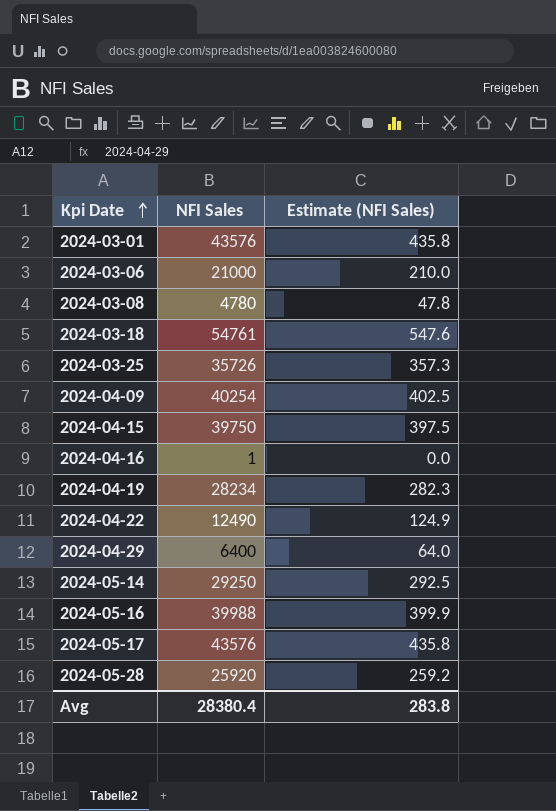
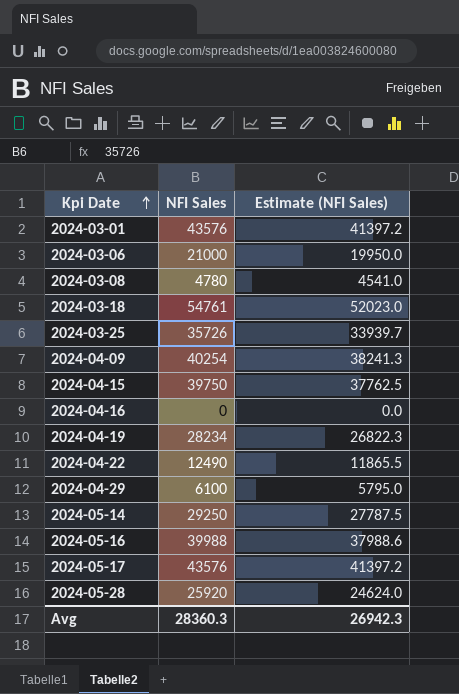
column Estimate (NFI Sales) | formula: [NFI Sales] * 0.01 -> [NFI Sales] * 0.95
2024-04-16 | NFI Sales: 1 -> 0
2024-04-29 | NFI Sales: 6400 -> 6100
Avg | NFI Sales: 28380.4 -> 28360.3
Avg | Estimate (NFI Sales): 283.8 -> 26942.3

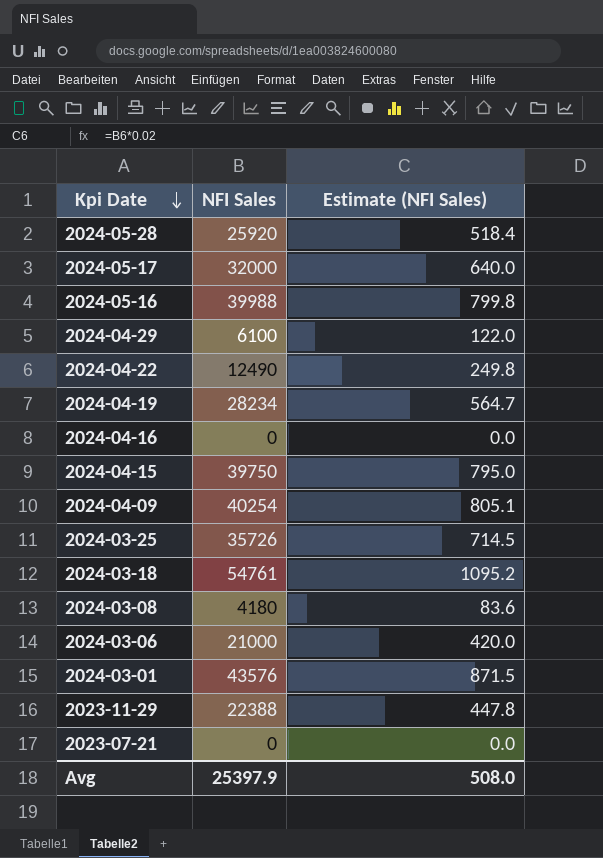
row order: Kpi Date ascending -> Kpi Date descending
column Estimate (NFI Sales) | formula: [NFI Sales] * 0.95 -> [NFI Sales] * 0.02
row 2024-05-14: 29250 | 27787.5 -> none
2024-05-17 | NFI Sales: 43576 -> 32000
2024-03-08 | NFI Sales: 4780 -> 4180
row 2023-11-29: none -> 22388 | 447.8
row 2023-07-21: none -> 0 | 0.0
Avg | NFI Sales: 28360.3 -> 25397.9
Avg | Estimate (NFI Sales): 26942.3 -> 508.0

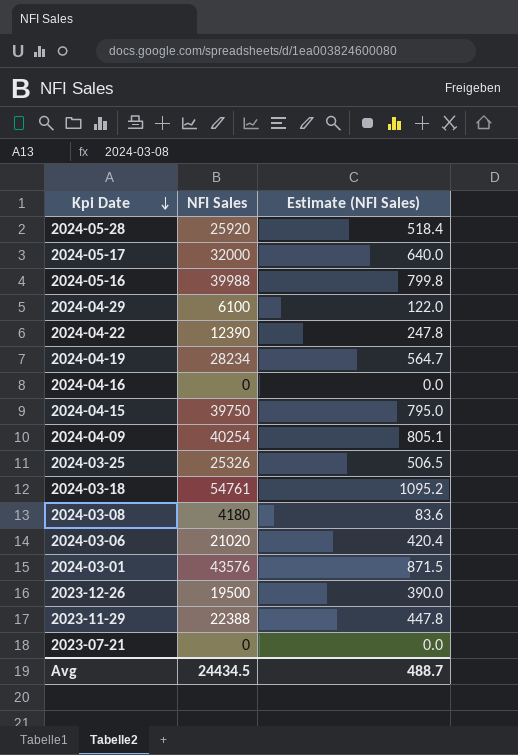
2024-04-22 | NFI Sales: 12490 -> 12390
2024-04-22 | Estimate (NFI Sales): 249.8 -> 247.8
2024-03-25 | NFI Sales: 35726 -> 25326
2024-03-25 | Estimate (NFI Sales): 714.5 -> 506.5
2024-03-06 | NFI Sales: 21000 -> 21020
2024-03-06 | Estimate (NFI Sales): 420.0 -> 420.4
row 2023-12-26: none -> 19500 | 390.0
Avg | NFI Sales: 25397.9 -> 24434.5
Avg | Estimate (NFI Sales): 508.0 -> 488.7

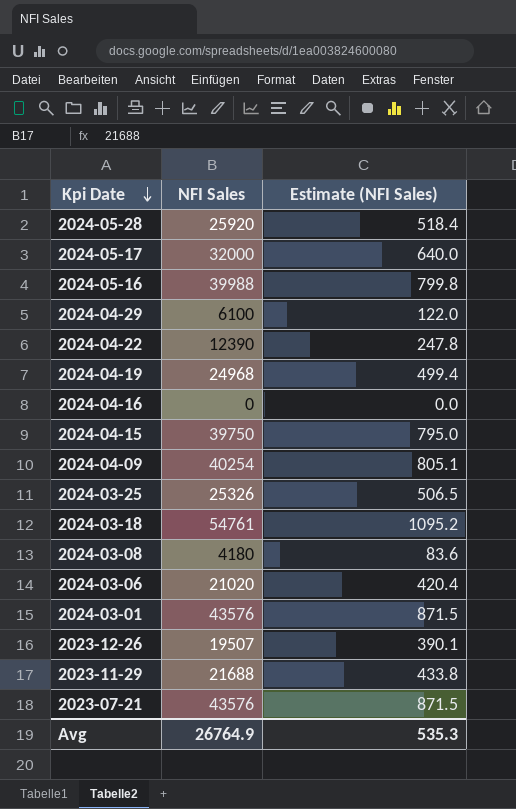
2024-04-19 | NFI Sales: 28234 -> 24968
2024-04-19 | Estimate (NFI Sales): 564.7 -> 499.4
2023-12-26 | NFI Sales: 19500 -> 19507
2023-12-26 | Estimate (NFI Sales): 390.0 -> 390.1
2023-11-29 | NFI Sales: 22388 -> 21688
2023-11-29 | Estimate (NFI Sales): 447.8 -> 433.8
2023-07-21 | NFI Sales: 0 -> 43576
2023-07-21 | Estimate (NFI Sales): 0.0 -> 871.5
Avg | NFI Sales: 24434.5 -> 26764.9
Avg | Estimate (NFI Sales): 488.7 -> 535.3

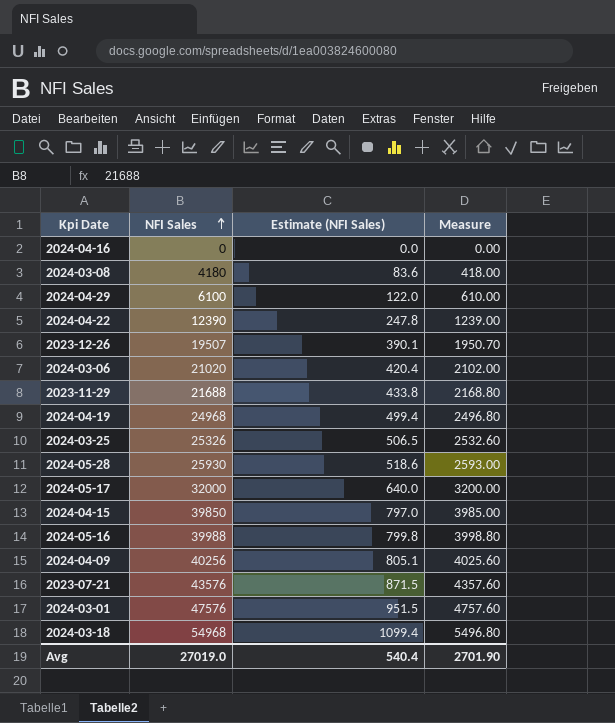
row order: Kpi Date descending -> NFI Sales ascending
column Measure | formula: none -> [NFI Sales] * 0.1
2024-05-28 | NFI Sales: 25920 -> 25930
2024-05-28 | Estimate (NFI Sales): 518.4 -> 518.6
2024-04-15 | NFI Sales: 39750 -> 39850
2024-04-15 | Estimate (NFI Sales): 795.0 -> 797.0
2024-04-09 | NFI Sales: 40254 -> 40256
2024-03-01 | NFI Sales: 43576 -> 47576
2024-03-01 | Estimate (NFI Sales): 871.5 -> 951.5
2024-03-18 | NFI Sales: 54761 -> 54968
2024-03-18 | Estimate (NFI Sales): 1095.2 -> 1099.4
Avg | NFI Sales: 26764.9 -> 27019.0
Avg | Estimate (NFI Sales): 535.3 -> 540.4

